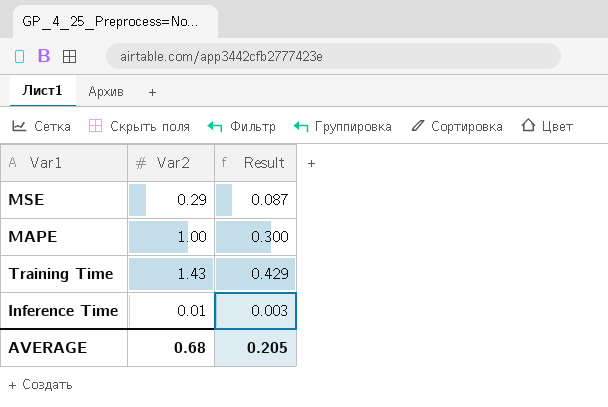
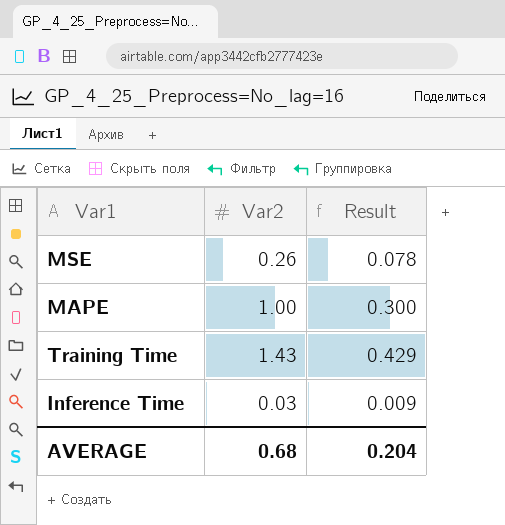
MSE | Var2: 0.29 -> 0.26
MSE | Result: 0.087 -> 0.078
Inference Time | Var2: 0.01 -> 0.03
Inference Time | Result: 0.003 -> 0.009
AVERAGE | Result: 0.205 -> 0.204

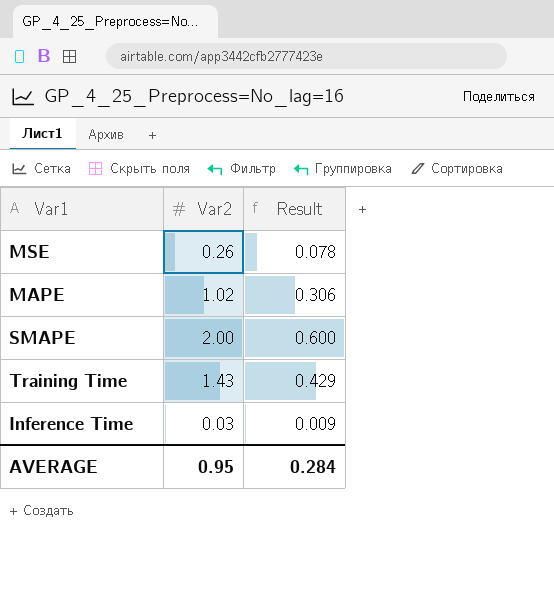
MAPE | Var2: 1.00 -> 1.02
MAPE | Result: 0.300 -> 0.306
row SMAPE: none -> 2.00 | 0.600
AVERAGE | Var2: 0.68 -> 0.95
AVERAGE | Result: 0.204 -> 0.284

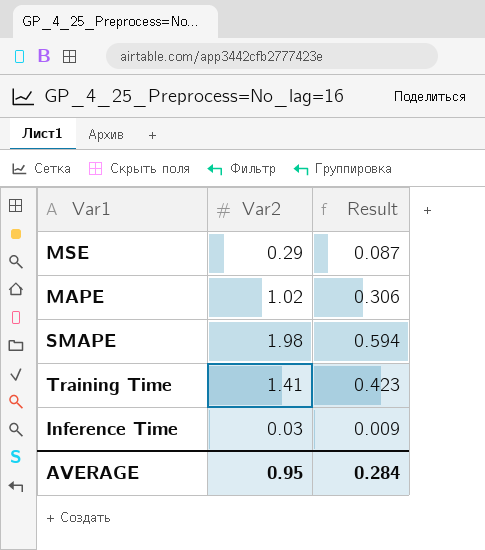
MSE | Var2: 0.26 -> 0.29
MSE | Result: 0.078 -> 0.087
SMAPE | Var2: 2.00 -> 1.98
SMAPE | Result: 0.600 -> 0.594
Training Time | Var2: 1.43 -> 1.41
Training Time | Result: 0.429 -> 0.423

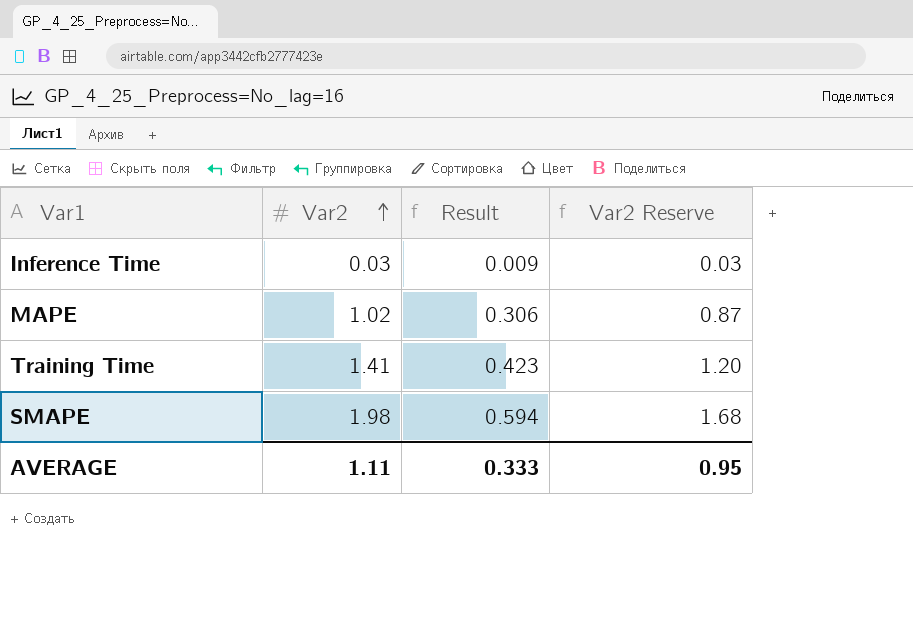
row order: none -> Var2 ascending
column Var2 Reserve | formula: none -> [Var2] * 0.85
row MSE: 0.29 | 0.087 -> none
AVERAGE | Var2: 0.95 -> 1.11
AVERAGE | Result: 0.284 -> 0.333

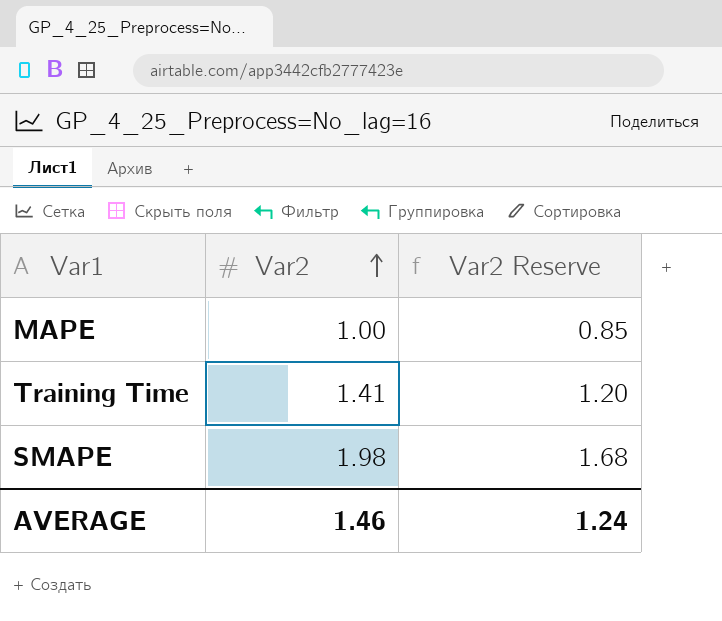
column Result | formula: [Var2] * 0.3 -> none
row Inference Time: 0.03 | 0.009 | 0.03 -> none
MAPE | Var2: 1.02 -> 1.00
MAPE | Var2 Reserve: 0.87 -> 0.85
AVERAGE | Var2: 1.11 -> 1.46
AVERAGE | Var2 Reserve: 0.95 -> 1.24

